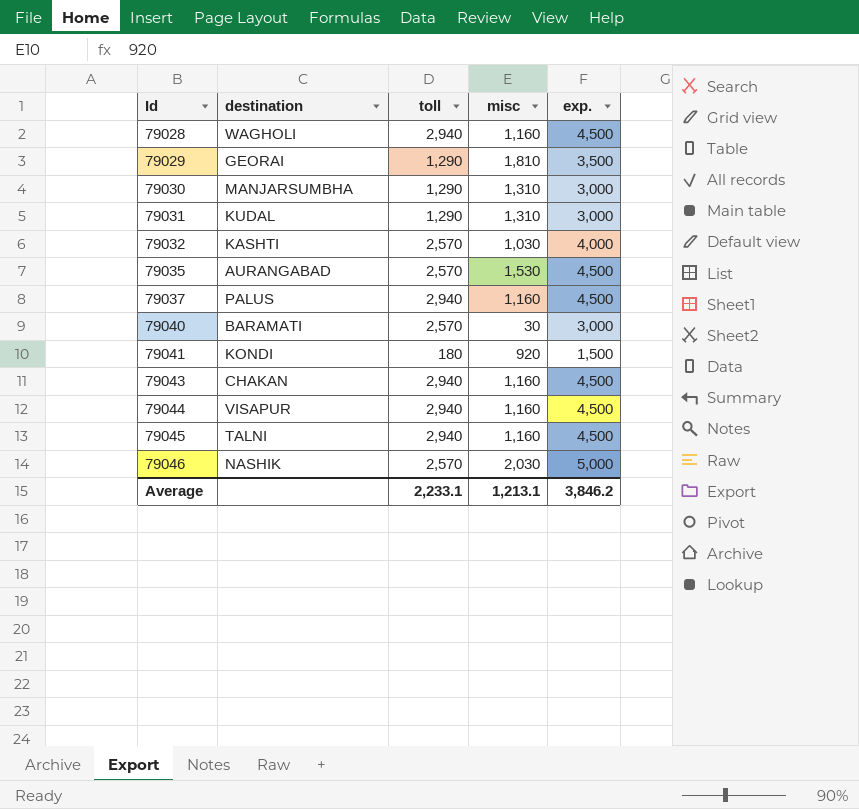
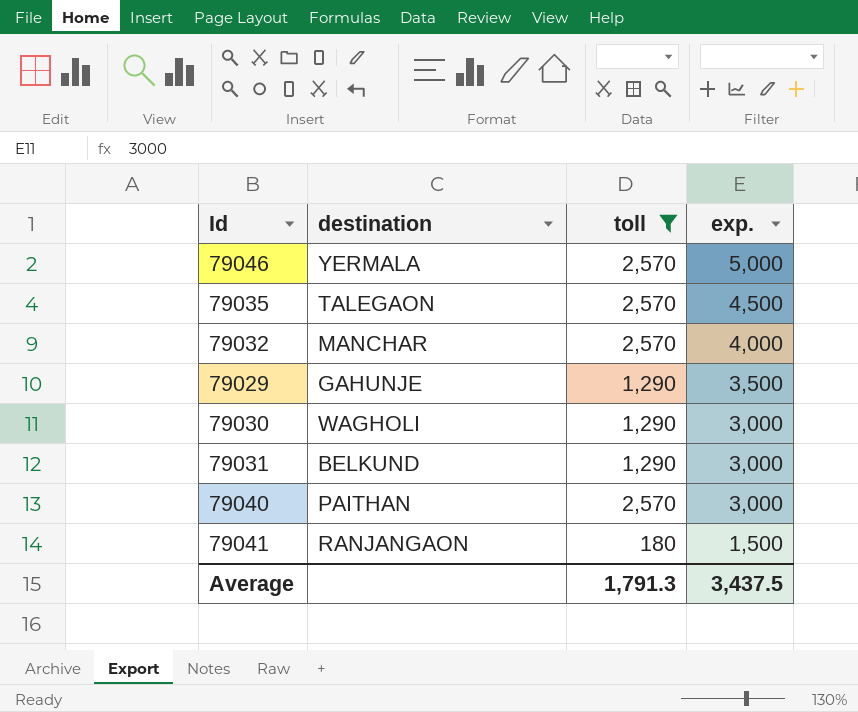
filter: none -> toll != 2,940
row order: Id ascending -> exp. descending
column misc | position: 4 -> none
79046 | destination: NASHIK -> YERMALA
79035 | destination: AURANGABAD -> TALEGAON
79032 | destination: KASHTI -> MANCHAR
79029 | destination: GEORAI -> GAHUNJE
79030 | destination: MANJARSUMBHA -> WAGHOLI
79031 | destination: KUDAL -> BELKUND
79040 | destination: BARAMATI -> PAITHAN
79041 | destination: KONDI -> RANJANGAON
Average | toll: 2,233.1 -> 1,791.3
Average | exp.: 3,846.2 -> 3,437.5

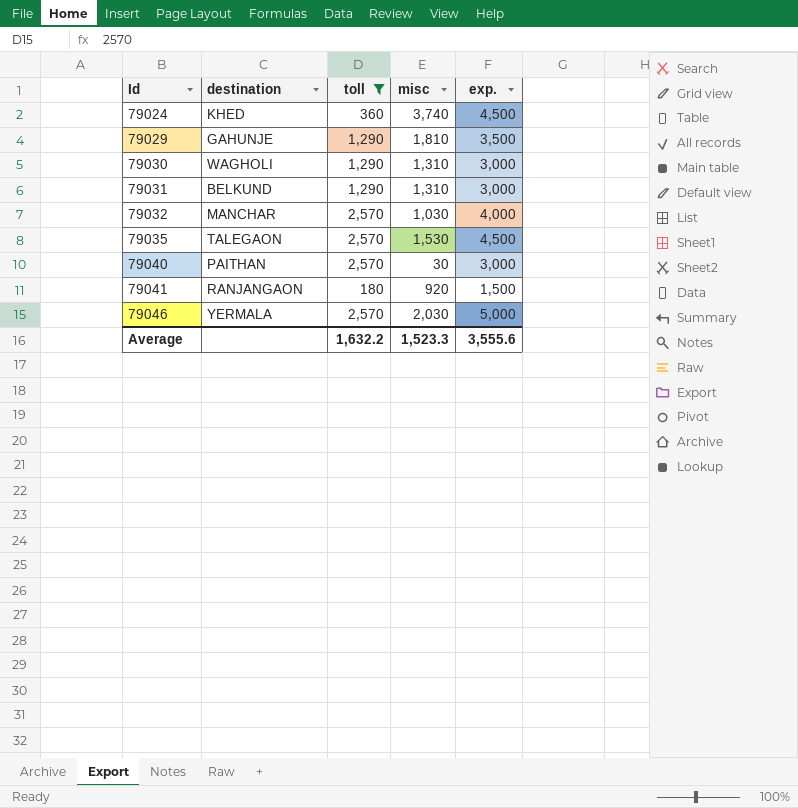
row order: exp. descending -> Id ascending
column misc | position: none -> 4
row 79024: none -> KHED | 360 | 3,740 | 4,500
Average | toll: 1,791.3 -> 1,632.2
Average | exp.: 3,437.5 -> 3,555.6

